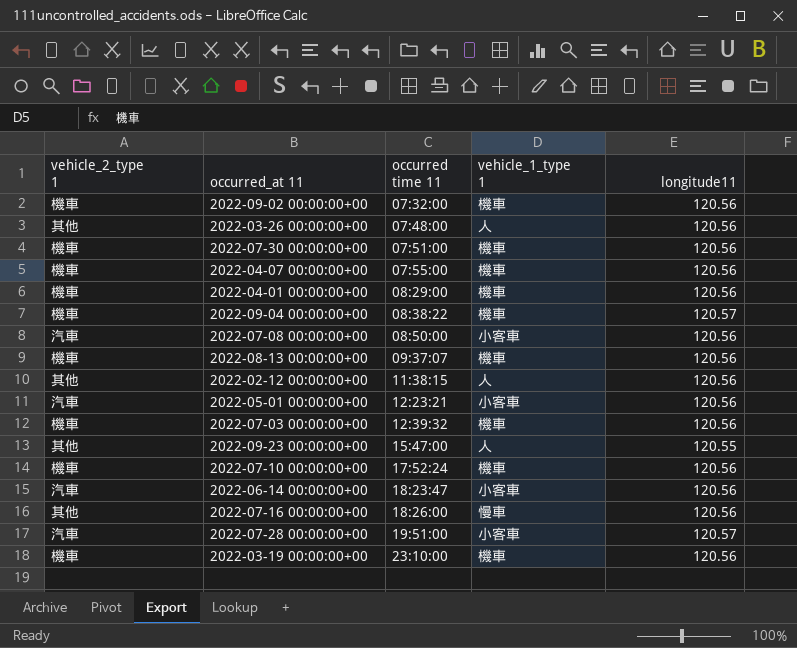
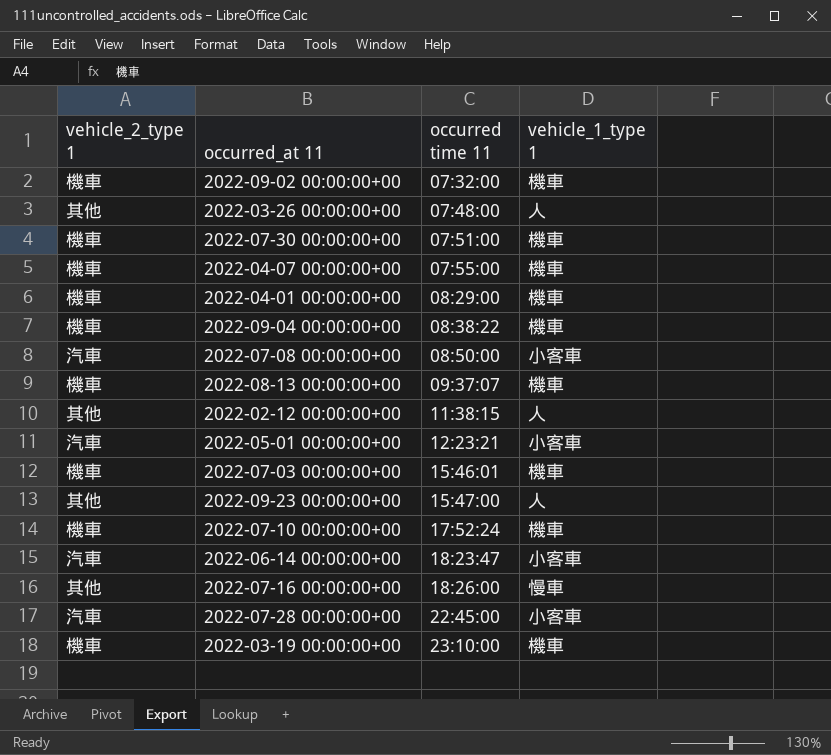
column longitude11 | position: 5 -> none
2022-07-03 00:00:00+00 | occurred time 11: 12:39:32 -> 15:46:01
2022-07-28 00:00:00+00 | occurred time 11: 19:51:00 -> 22:45:00

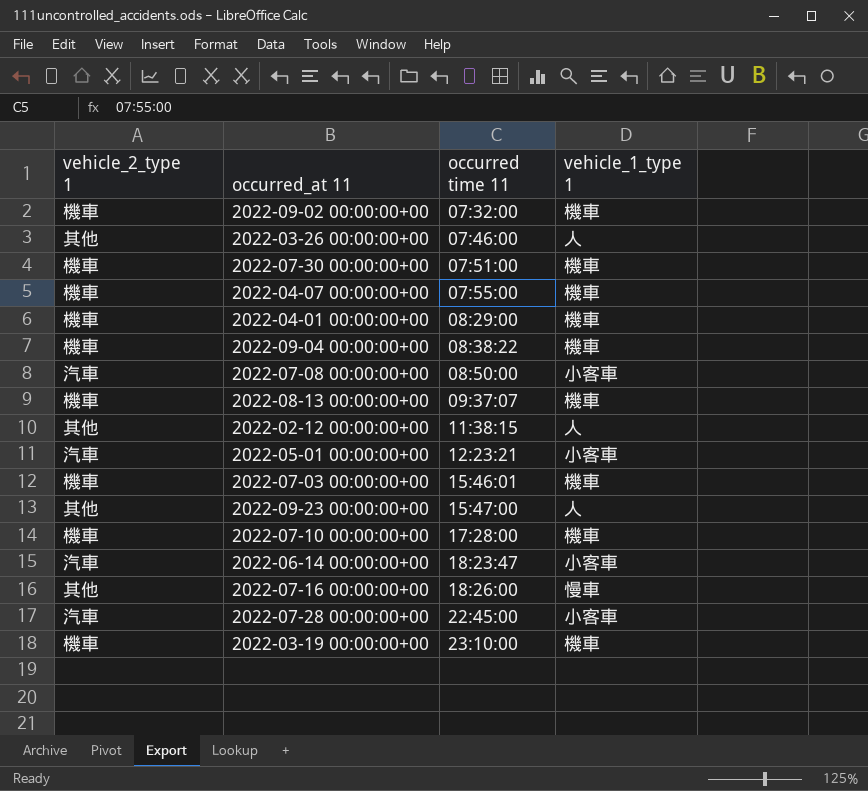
2022-03-26 00:00:00+00 | occurred time 11: 07:48:00 -> 07:46:00
2022-07-10 00:00:00+00 | occurred time 11: 17:52:24 -> 17:28:00

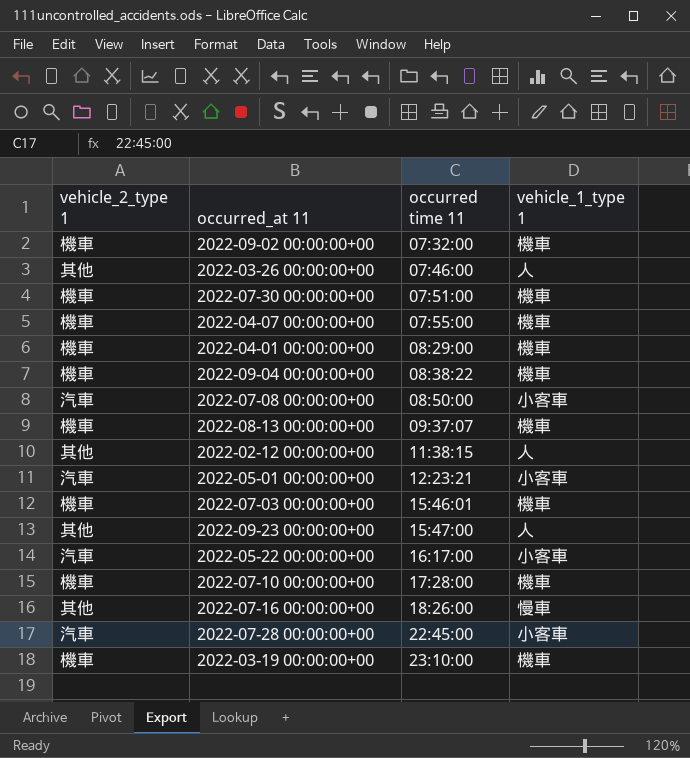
row 2022-06-14 00:00:00+00: 汽車 | 18:23:47 | 小客車 -> none
row 2022-05-22 00:00:00+00: none -> 汽車 | 16:17:00 | 小客車

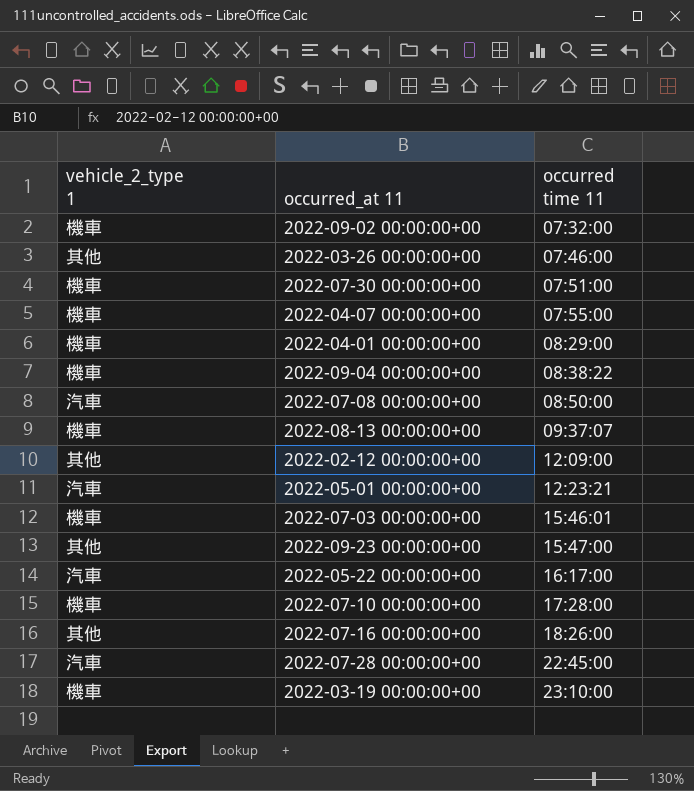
column vehicle_1_type 1 | position: 4 -> none
2022-02-12 00:00:00+00 | occurred time 11: 11:38:15 -> 12:09:00

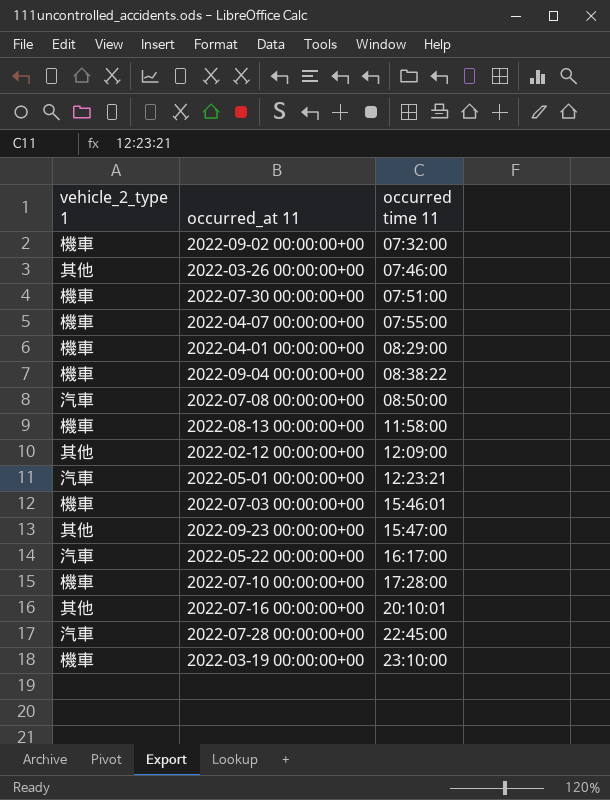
2022-08-13 00:00:00+00 | occurred time 11: 09:37:07 -> 11:58:00
2022-07-16 00:00:00+00 | occurred time 11: 18:26:00 -> 20:10:01

